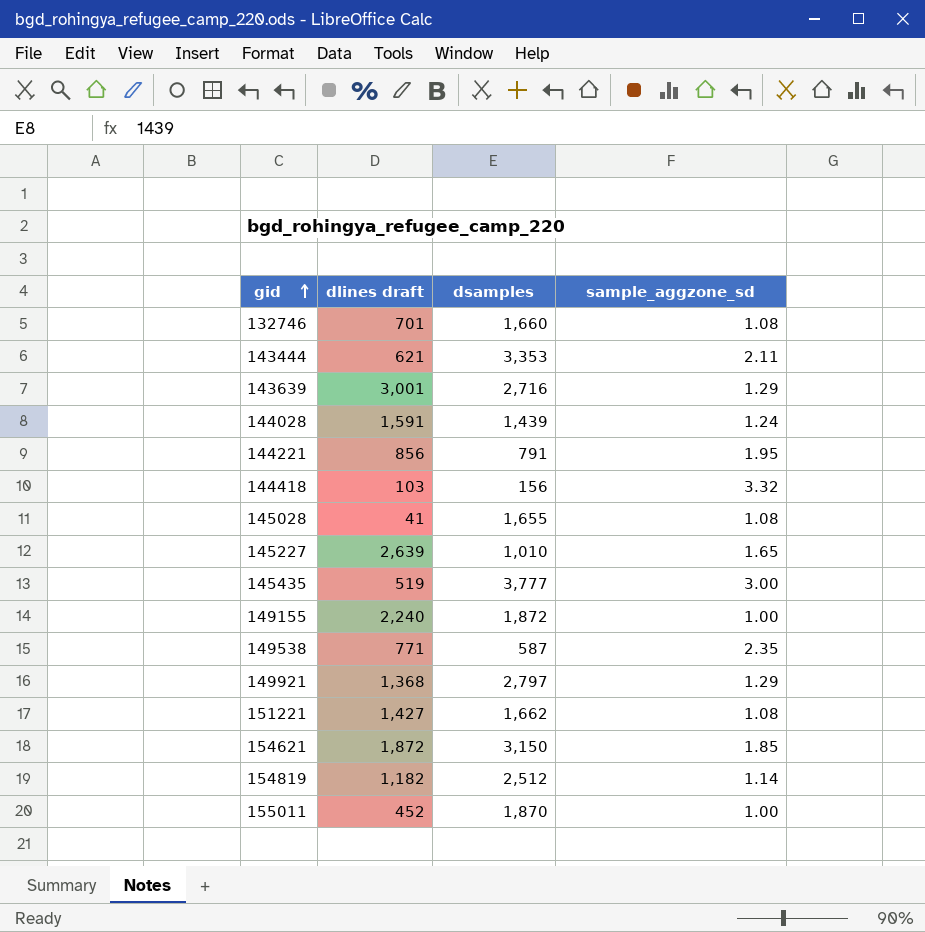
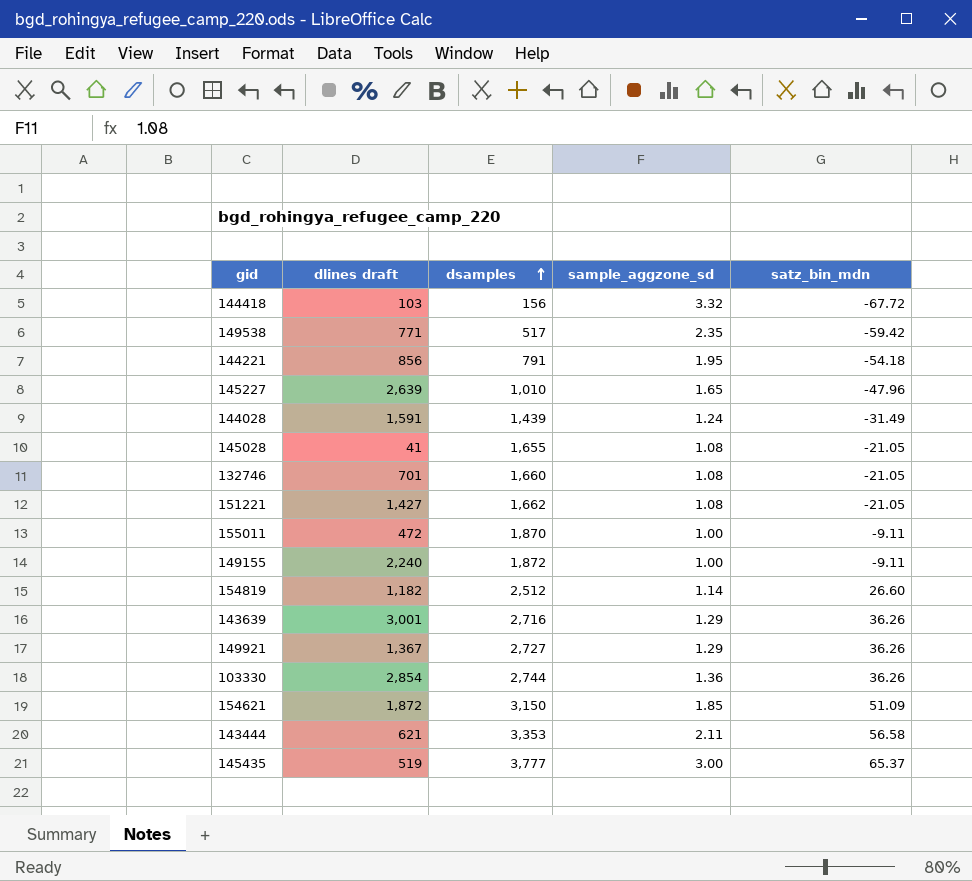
row order: gid ascending -> dsamples ascending
column satz_bin_mdn | position: none -> 5
149538 | dsamples: 587 -> 517
155011 | dlines draft: 452 -> 472
149921 | dlines draft: 1,368 -> 1,367
149921 | dsamples: 2,797 -> 2,727
row 103330: none -> 2,854 | 2,744 | 1.36 | 36.26

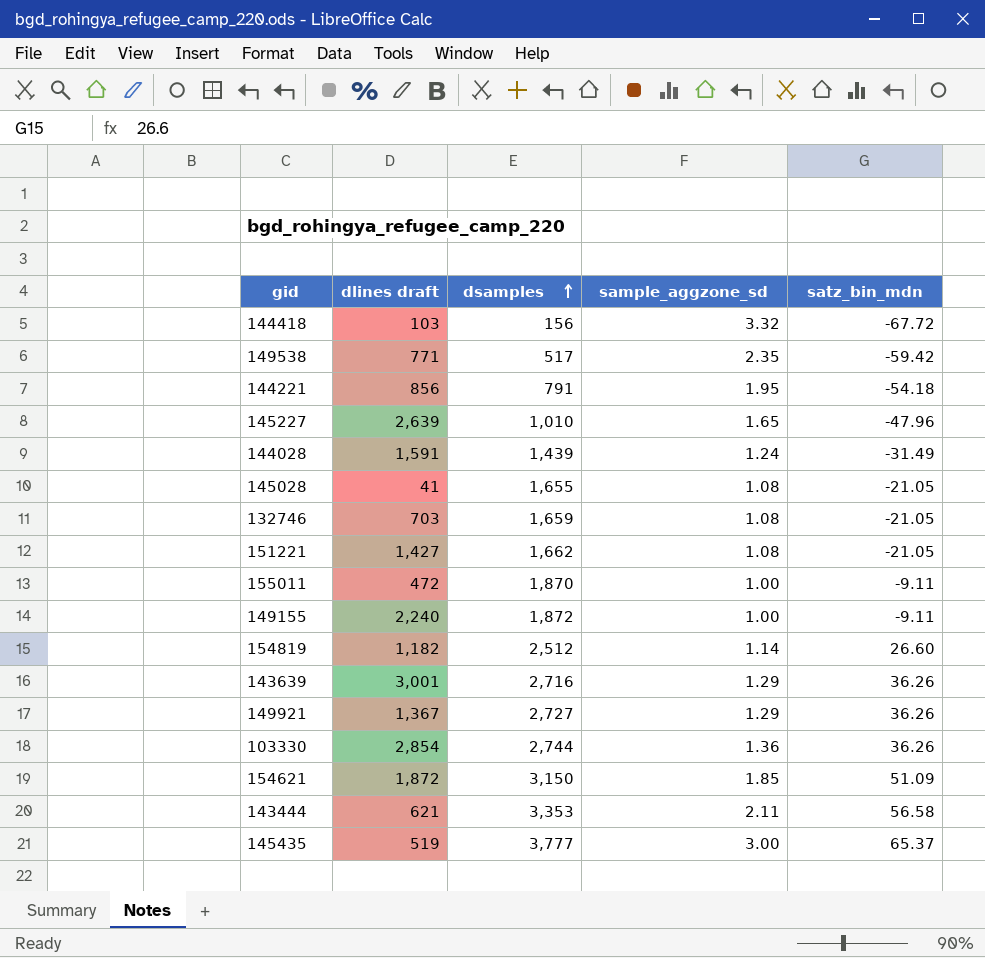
132746 | dlines draft: 701 -> 703
132746 | dsamples: 1,660 -> 1,659

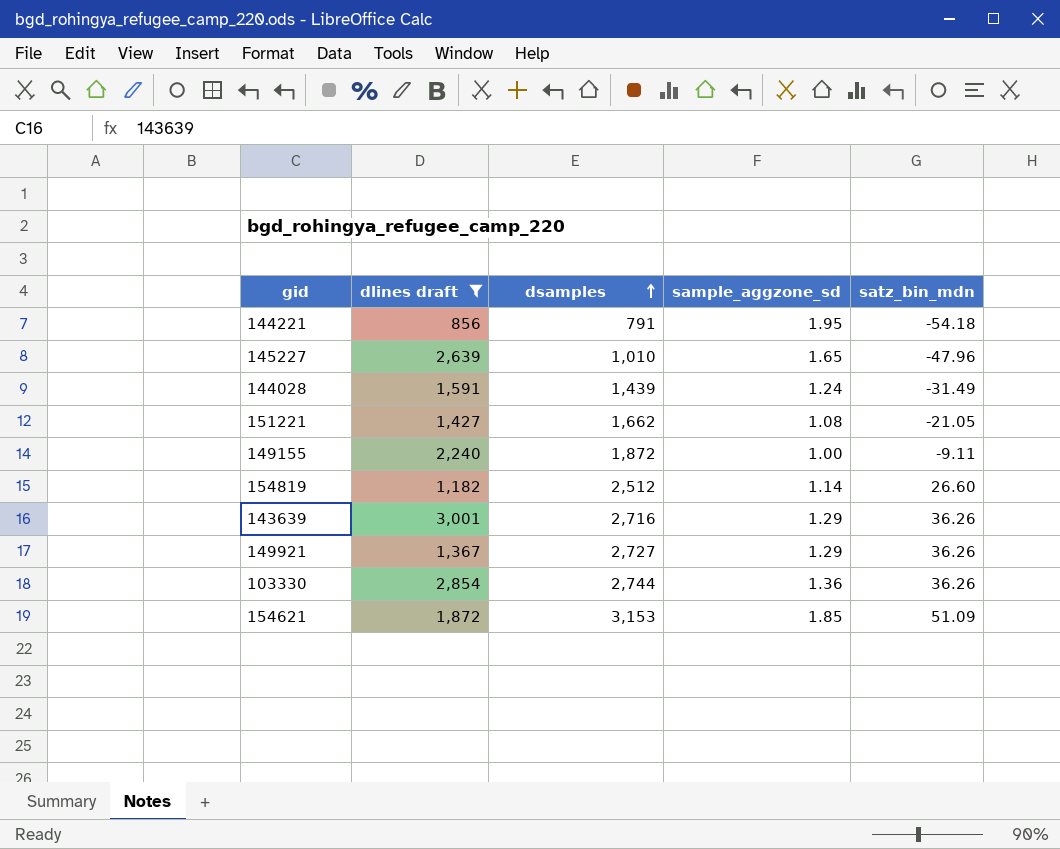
filter: none -> dlines draft >= 856
154621 | dsamples: 3,150 -> 3,153

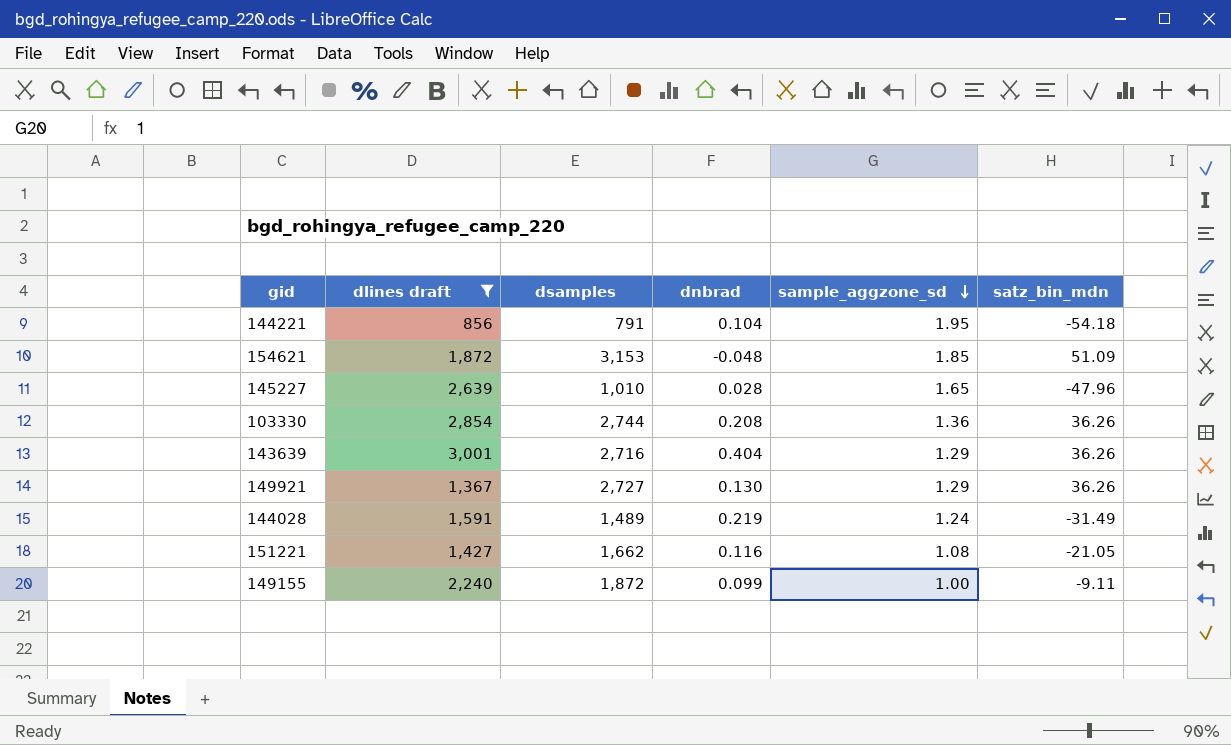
row order: dsamples ascending -> sample_aggzone_sd descending
column dnbrad | position: none -> 4
row 154819: 1,182 | 2,512 | 1.14 | 26.60 -> none
144028 | dsamples: 1,439 -> 1,489

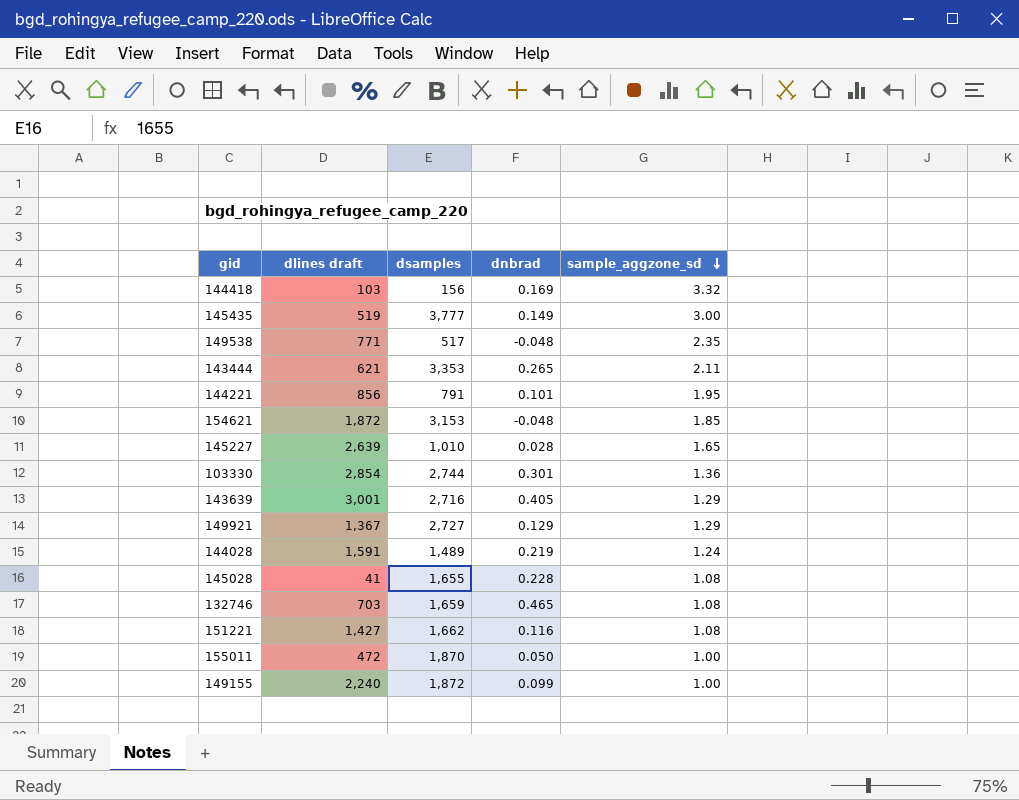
filter: dlines draft >= 856 -> none
column satz_bin_mdn | position: 6 -> none
144221 | dnbrad: 0.104 -> 0.101
103330 | dnbrad: 0.208 -> 0.301
143639 | dnbrad: 0.404 -> 0.405
149921 | dnbrad: 0.130 -> 0.129

